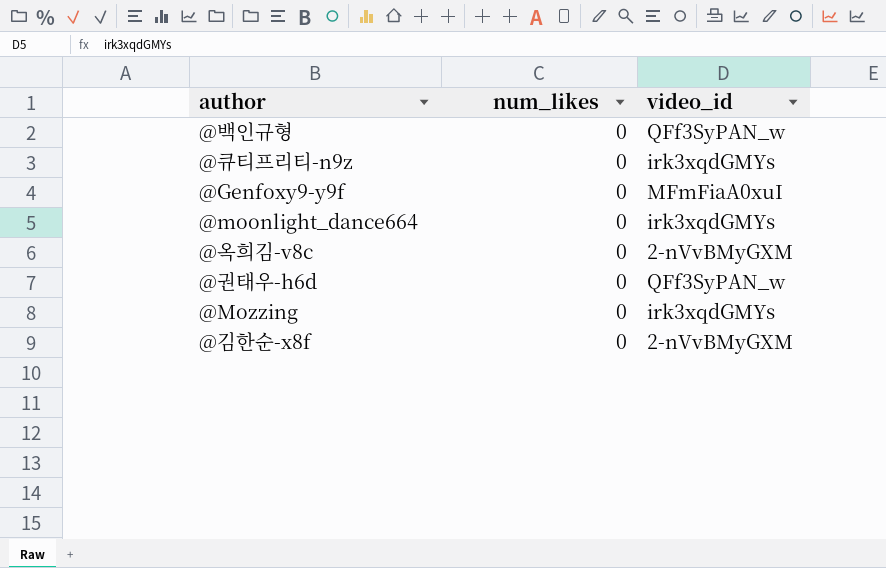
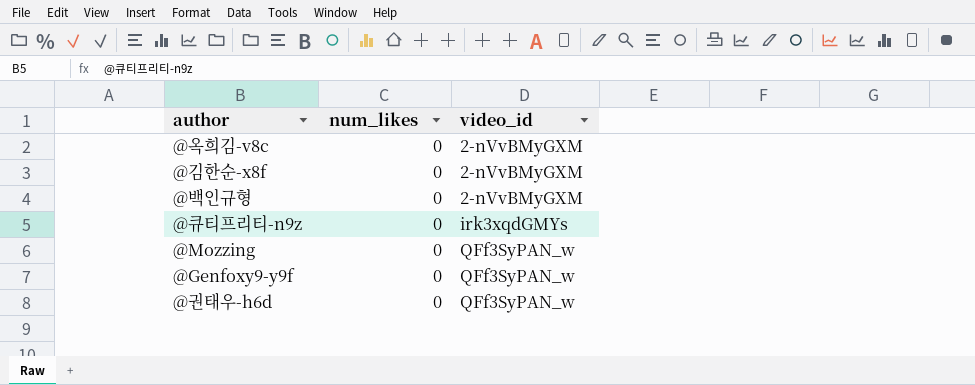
row order: none -> video_id ascending
row @moonlight_dance664: 0 | irk3xqdGMYs -> none
@백인규형 | video_id: QFf3SyPAN_w -> 2-nVvBMyGXM
@Mozzing | video_id: irk3xqdGMYs -> QFf3SyPAN_w
@Genfoxy9-y9f | video_id: MFmFiaA0xuI -> QFf3SyPAN_w

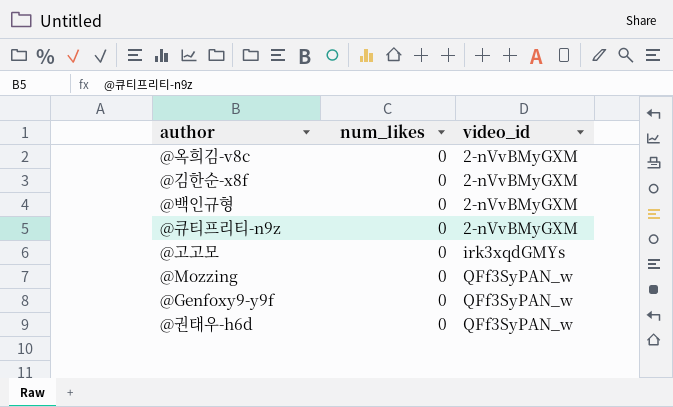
@큐티프리티-n9z | video_id: irk3xqdGMYs -> 2-nVvBMyGXM
row @고고모: none -> 0 | irk3xqdGMYs

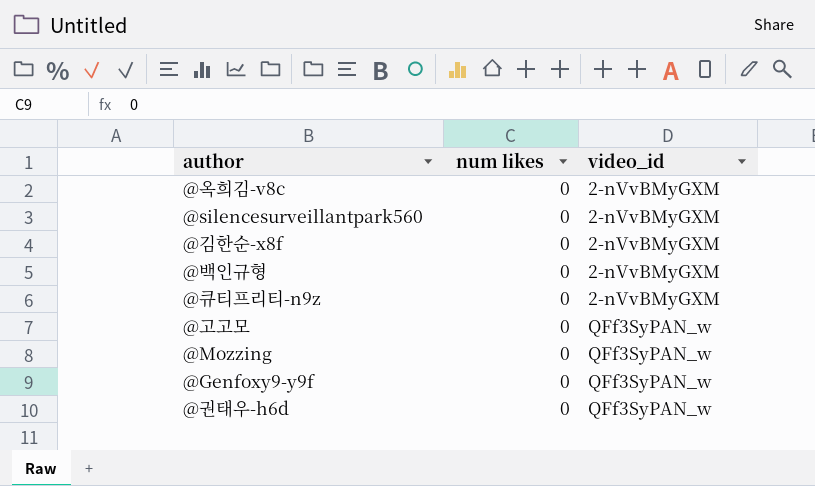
column name: num_likes -> num likes
row @silencesurveillantpark560: none -> 0 | 2-nVvBMyGXM
@고고모 | video_id: irk3xqdGMYs -> QFf3SyPAN_w

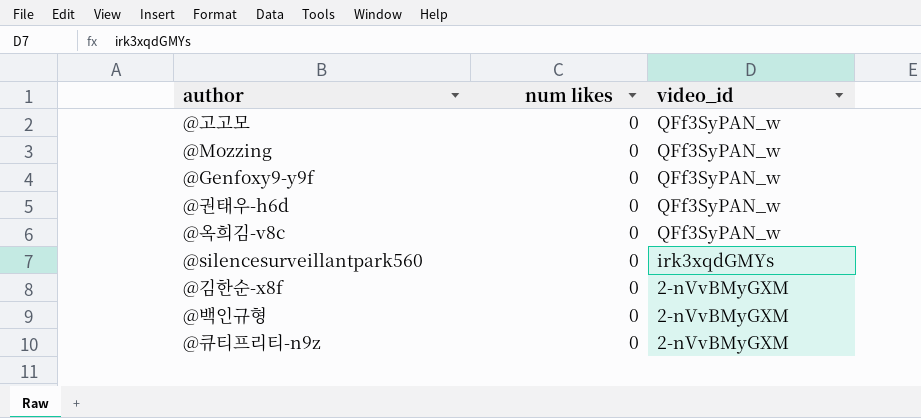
row order: video_id ascending -> video_id descending
@옥희김-v8c | video_id: 2-nVvBMyGXM -> QFf3SyPAN_w
@silencesurveillantpark560 | video_id: 2-nVvBMyGXM -> irk3xqdGMYs

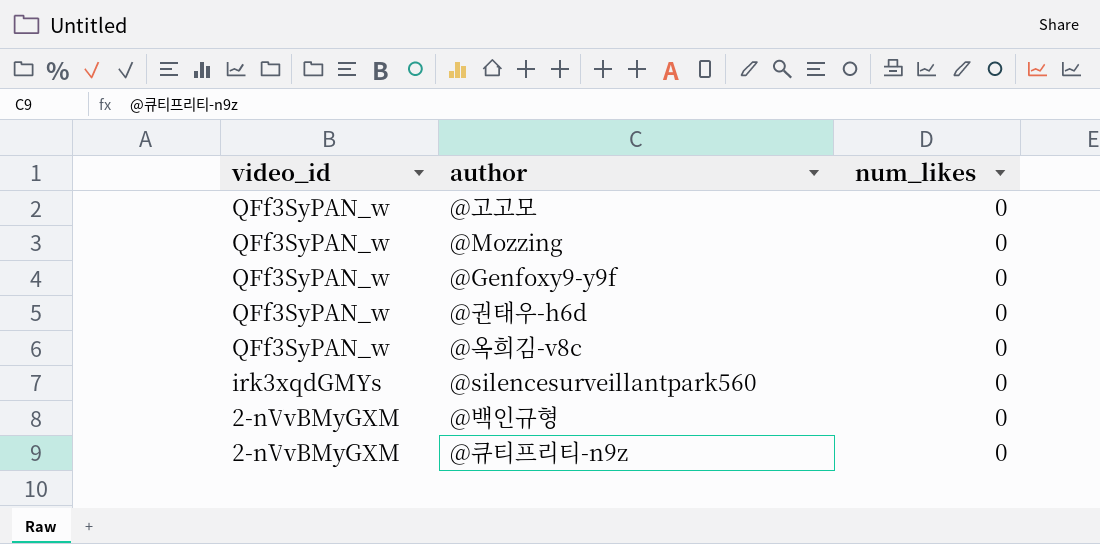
column video_id | position: 3 -> 1
column name: num likes -> num_likes
row @김한순-x8f: 0 | 2-nVvBMyGXM -> none

